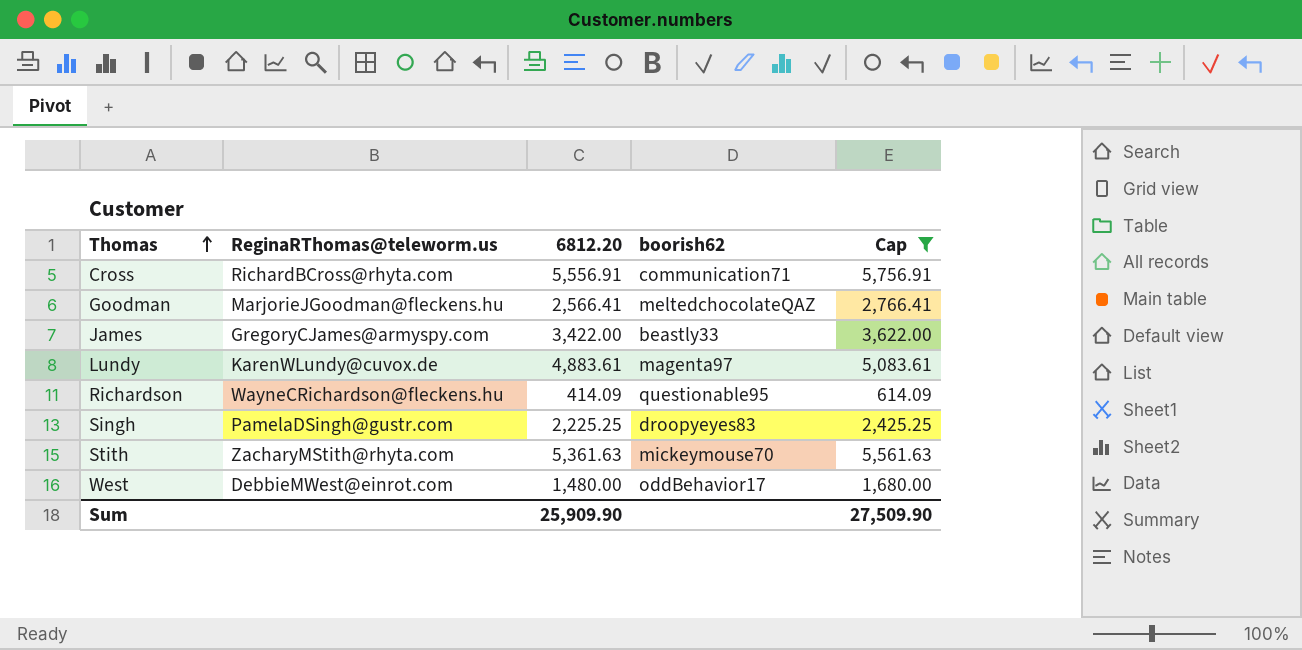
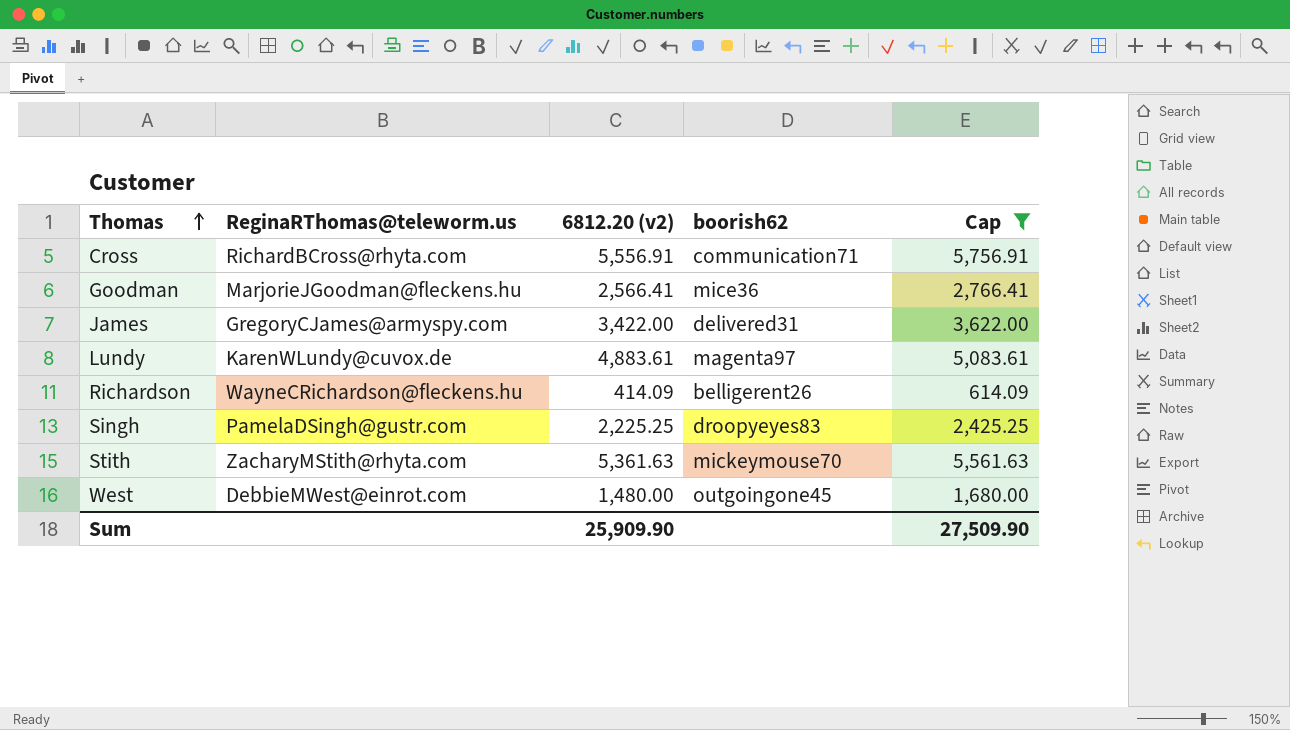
column name: 6812.20 -> 6812.20 (v2)
Goodman | boorish62: meltedchocolateQAZ -> mice36
James | boorish62: beastly33 -> delivered31
Richardson | boorish62: questionable95 -> belligerent26
West | boorish62: oddBehavior17 -> outgoingone45

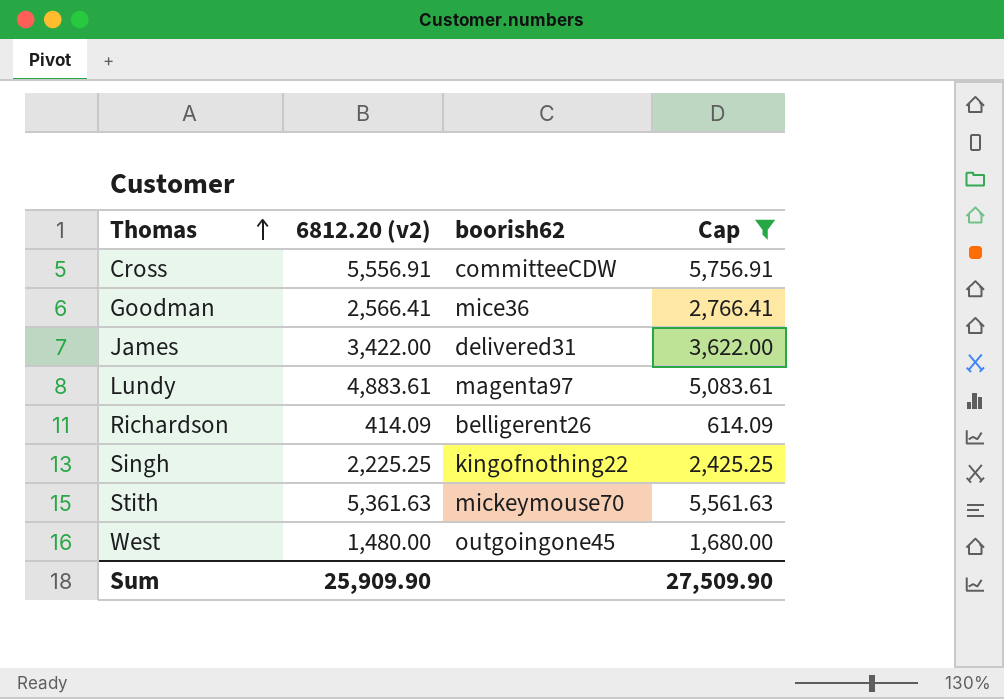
column ReginaRThomas@teleworm.us | position: 2 -> none
Cross | boorish62: communication71 -> committeeCDW
Singh | boorish62: droopyeyes83 -> kingofnothing22

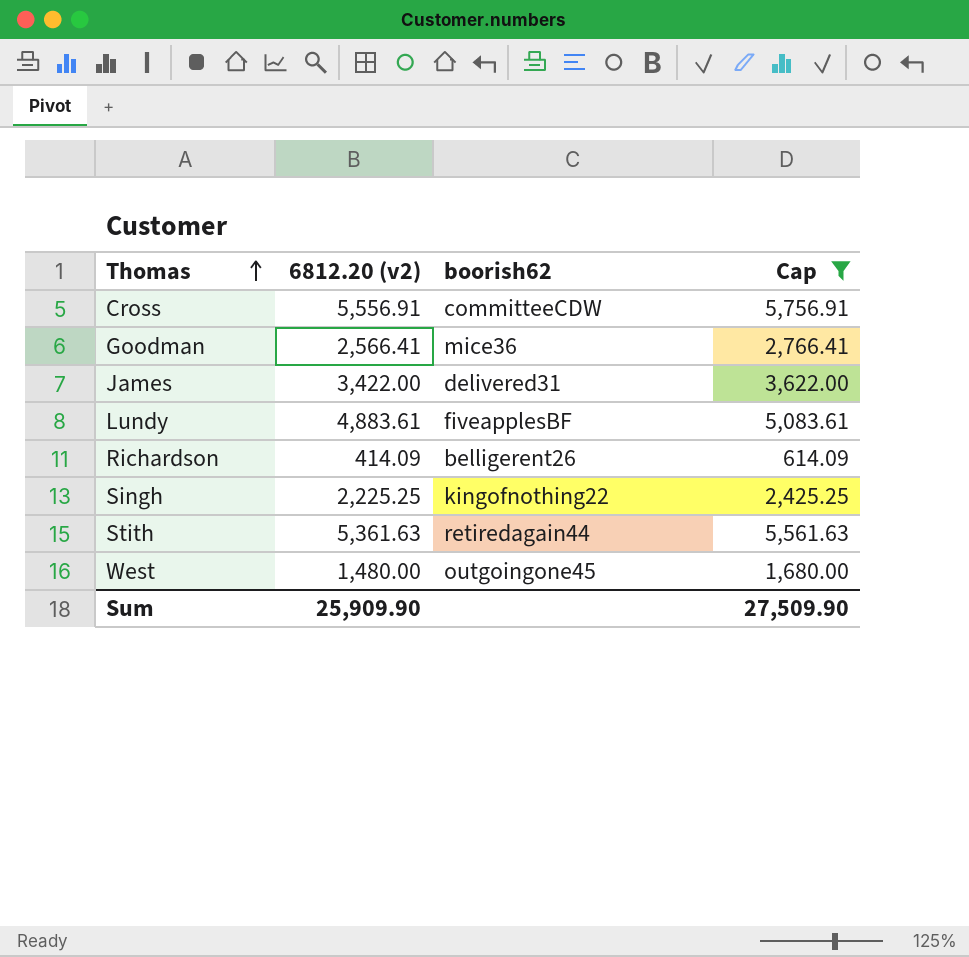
Lundy | boorish62: magenta97 -> fiveapplesBF
Stith | boorish62: mickeymouse70 -> retiredagain44

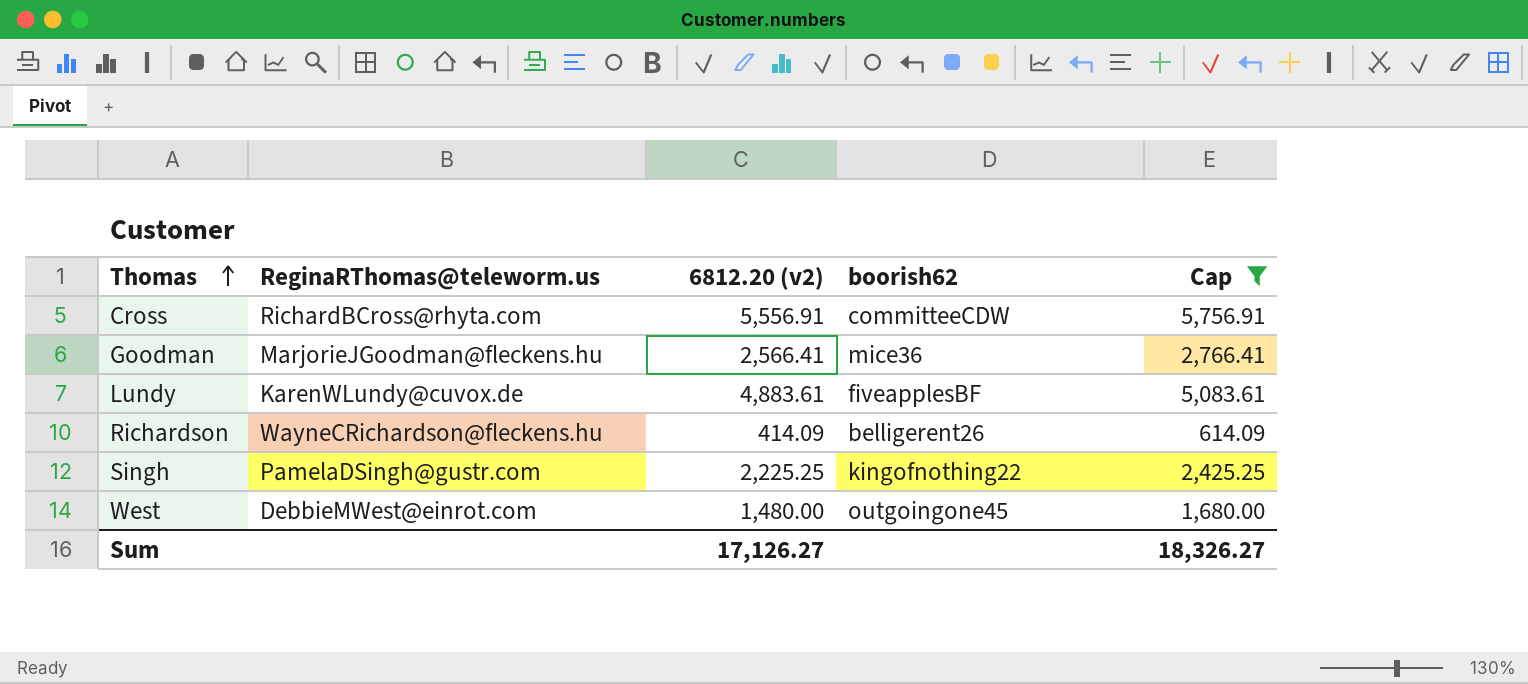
column ReginaRThomas@teleworm.us | position: none -> 2
row James: 3,422.00 | delivered31 | 3,622.00 -> none
row Stith: 5,361.63 | retiredagain44 | 5,561.63 -> none
Sum | 6812.20 (v2): 25,909.90 -> 17,126.27
Sum | Cap: 27,509.90 -> 18,326.27

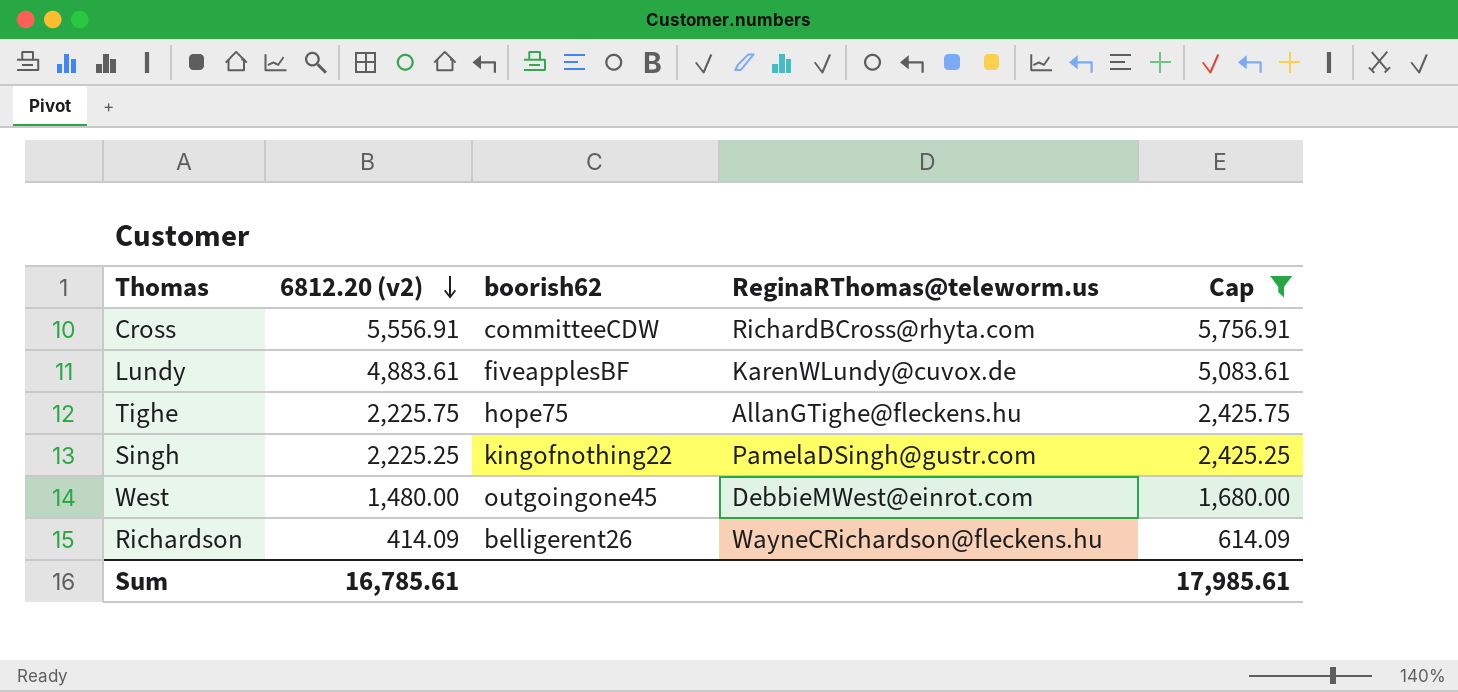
row order: Thomas ascending -> 6812.20 (v2) descending
column ReginaRThomas@teleworm.us | position: 2 -> 4
row Goodman: MarjorieJGoodman@fleckens.hu | 2,566.41 | mice36 | 2,766.41 -> none
row Tighe: none -> 2,225.75 | hope75 | AllanGTighe@fleckens.hu | 2,425.75
Sum | 6812.20 (v2): 17,126.27 -> 16,785.61
Sum | Cap: 18,326.27 -> 17,985.61

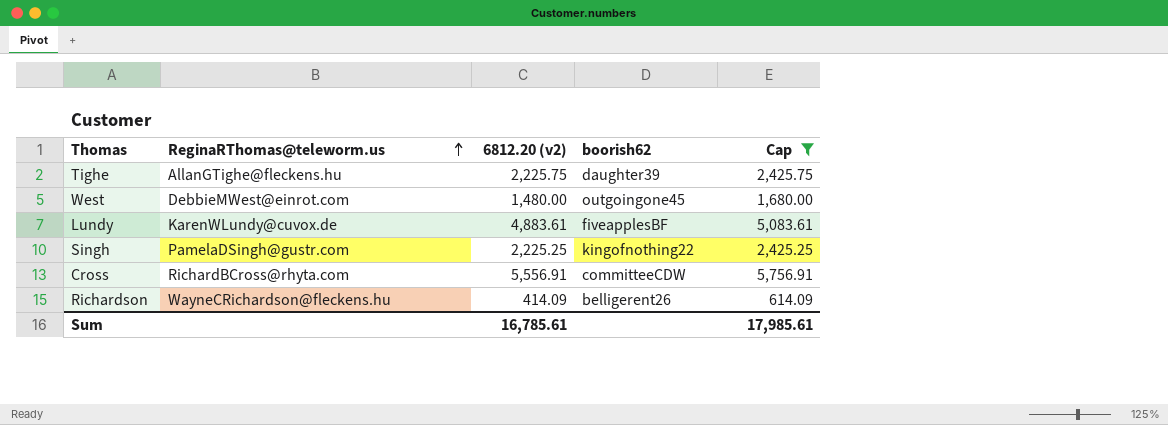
row order: 6812.20 (v2) descending -> ReginaRThomas@teleworm.us ascending
column ReginaRThomas@teleworm.us | position: 4 -> 2
Tighe | boorish62: hope75 -> daughter39

